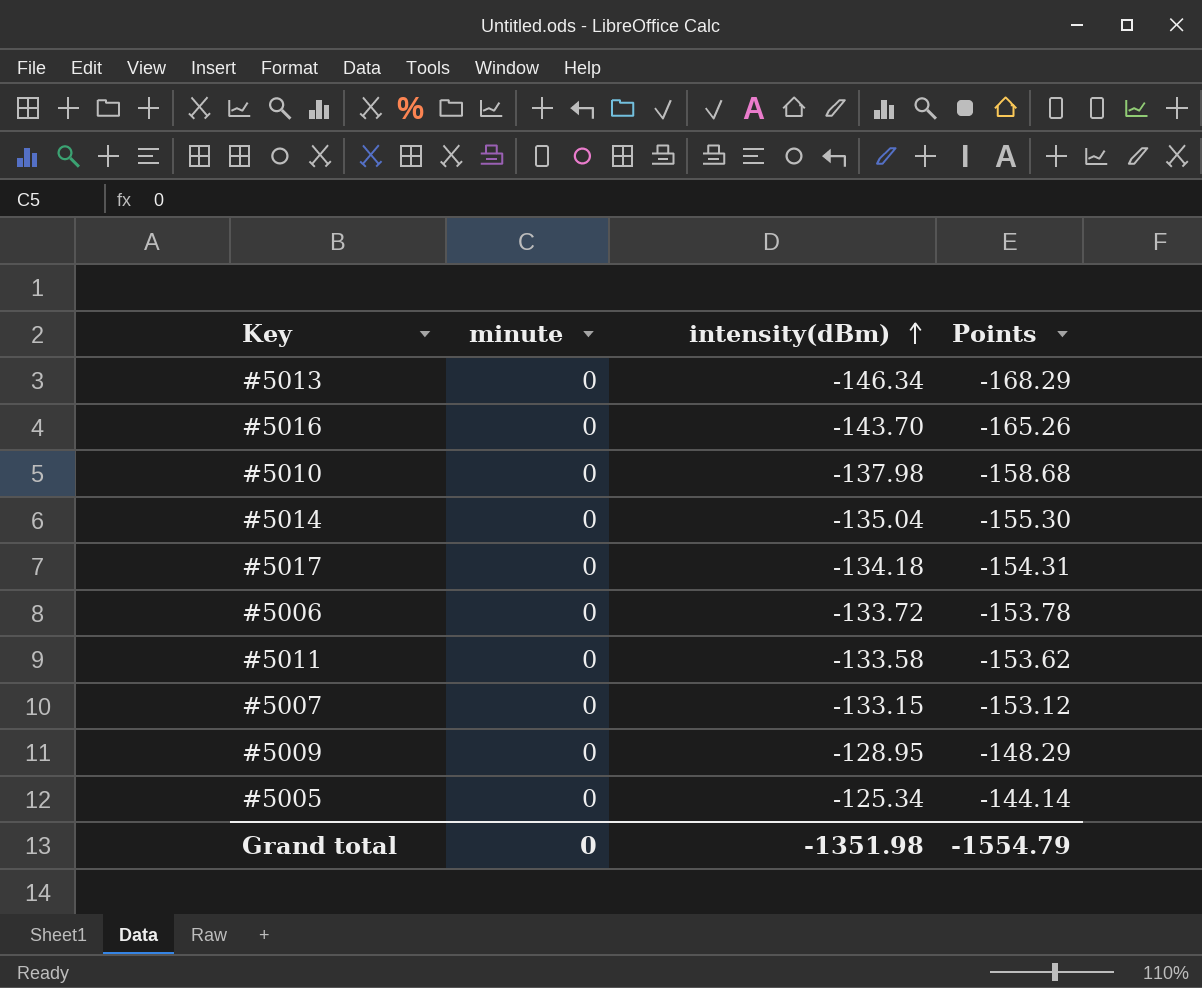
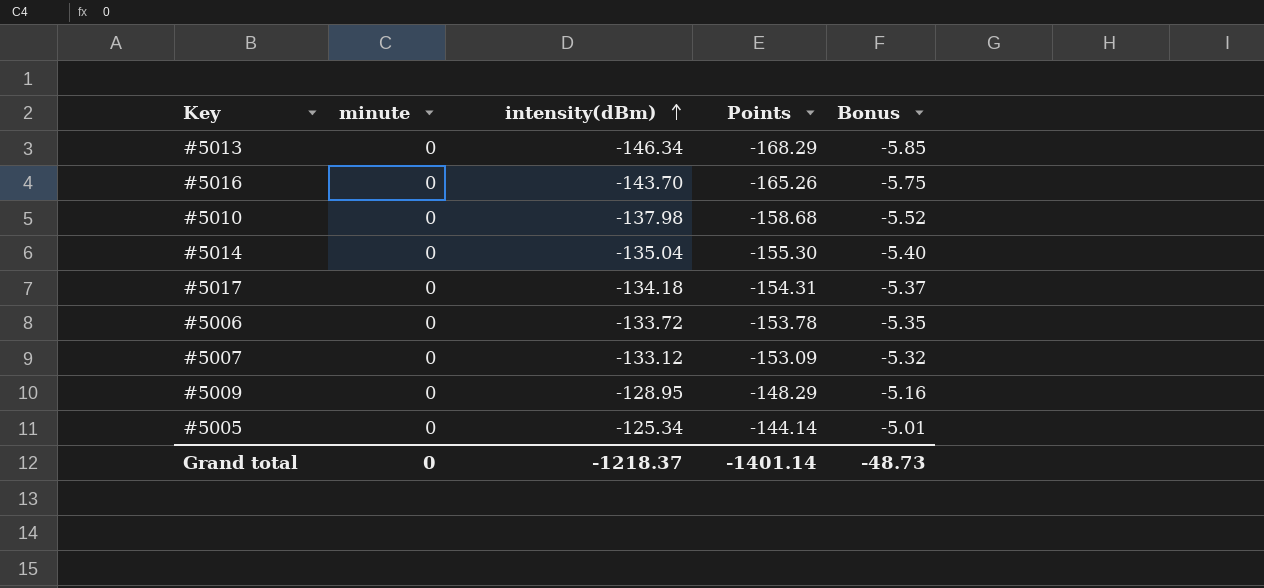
column Bonus | formula: none -> [intensity(dBm)] * 0.04
row #5011: 0 | -133.58 | -153.62 -> none
#5007 | intensity(dBm): -133.15 -> -133.12
#5007 | Points: -153.12 -> -153.09
Grand total | intensity(dBm): -1351.98 -> -1218.37
Grand total | Points: -1554.79 -> -1401.14

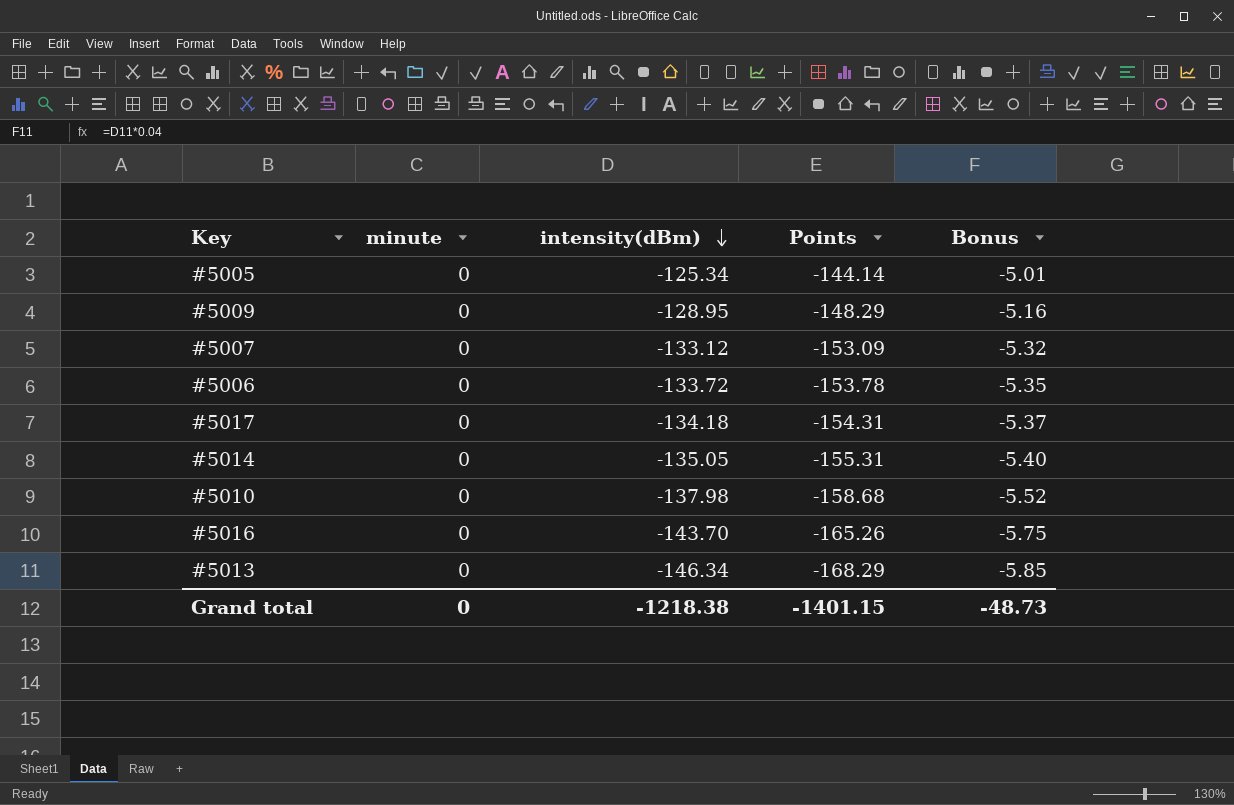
row order: intensity(dBm) ascending -> intensity(dBm) descending
#5014 | intensity(dBm): -135.04 -> -135.05
#5014 | Points: -155.30 -> -155.31
Grand total | intensity(dBm): -1218.37 -> -1218.38
Grand total | Points: -1401.14 -> -1401.15

